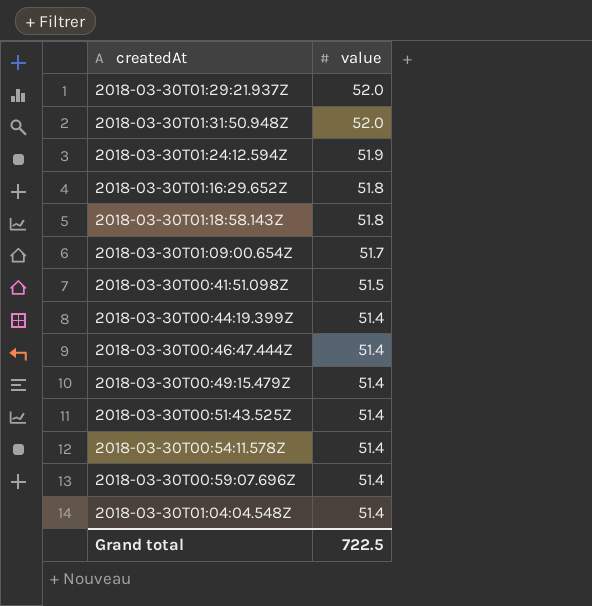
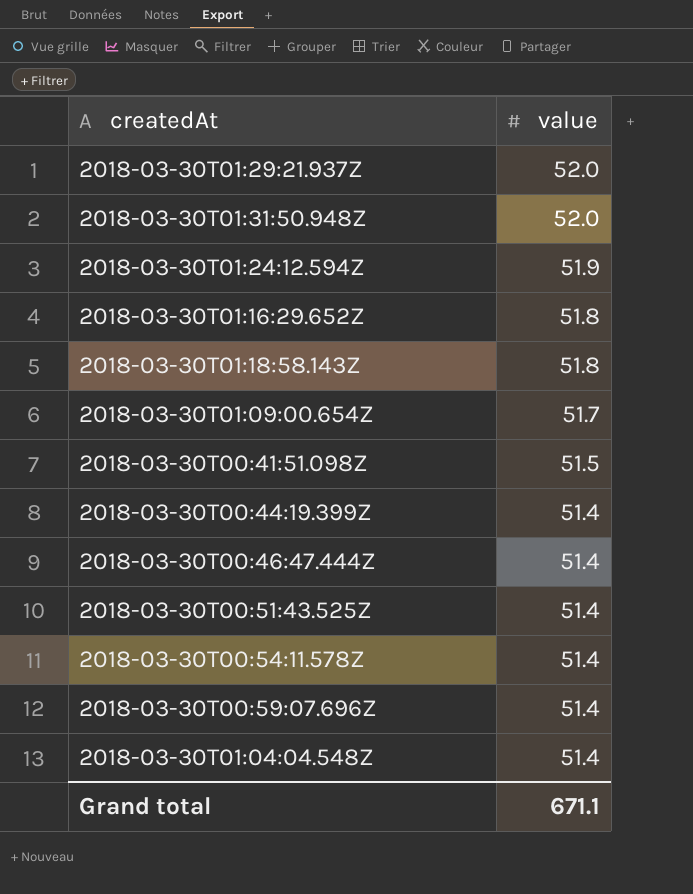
row 2018-03-30T00:49:15.479Z: 51.4 -> none
Grand total | value: 722.5 -> 671.1

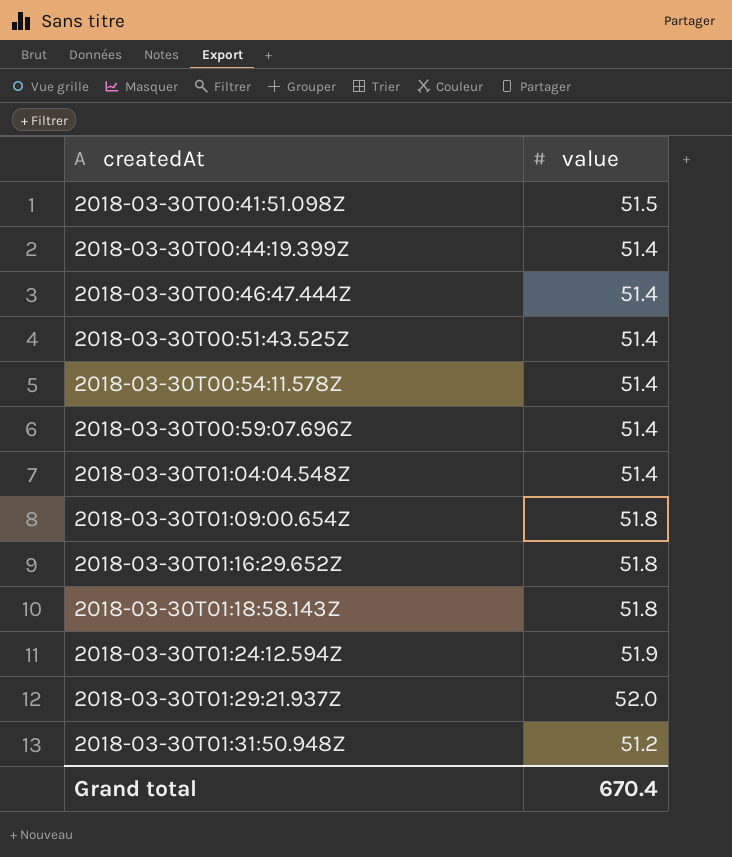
row order: value descending -> createdAt ascending
2018-03-30T01:09:00.654Z | value: 51.7 -> 51.8
2018-03-30T01:31:50.948Z | value: 52.0 -> 51.2
Grand total | value: 671.1 -> 670.4

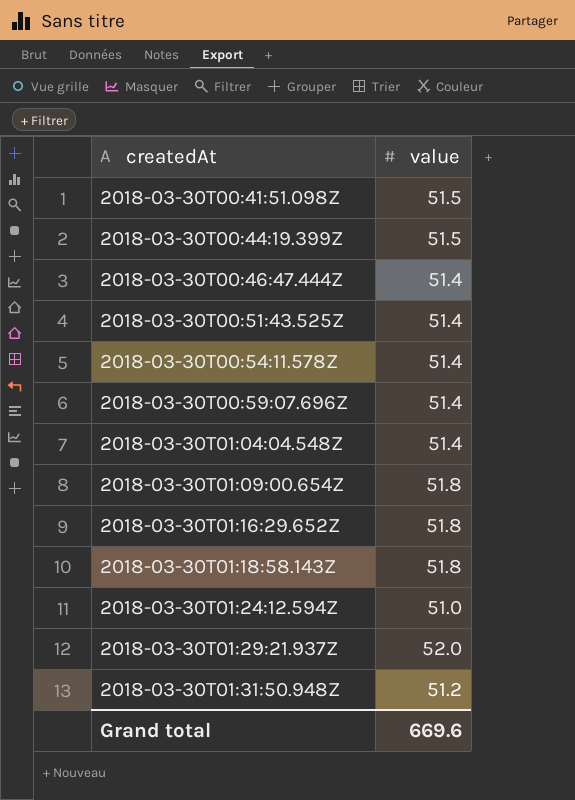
2018-03-30T00:44:19.399Z | value: 51.4 -> 51.5
2018-03-30T01:24:12.594Z | value: 51.9 -> 51.0
Grand total | value: 670.4 -> 669.6

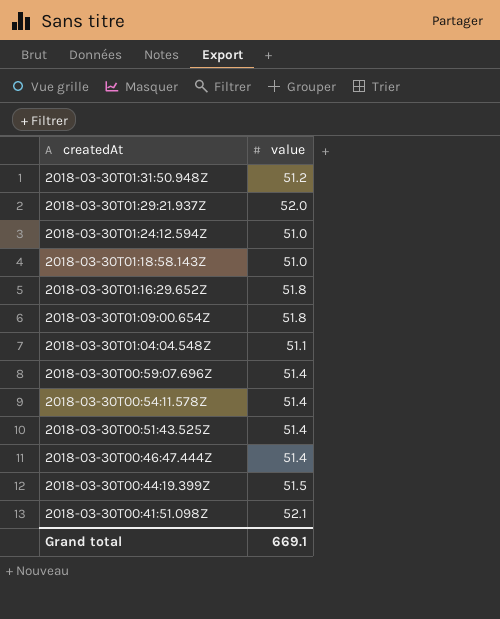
row order: createdAt ascending -> createdAt descending
2018-03-30T01:18:58.143Z | value: 51.8 -> 51.0
2018-03-30T01:04:04.548Z | value: 51.4 -> 51.1
2018-03-30T00:41:51.098Z | value: 51.5 -> 52.1
Grand total | value: 669.6 -> 669.1

